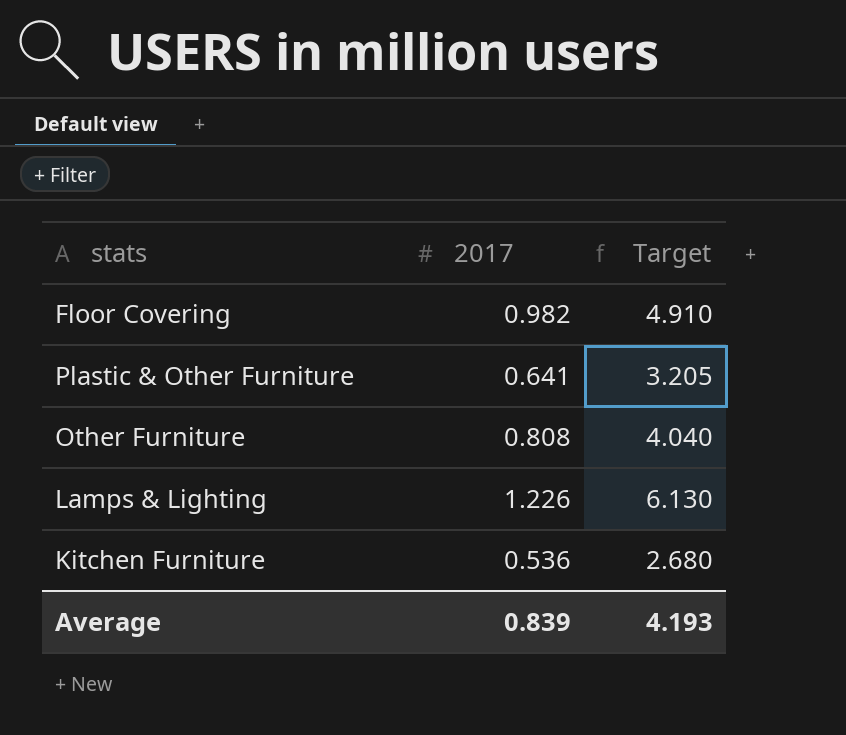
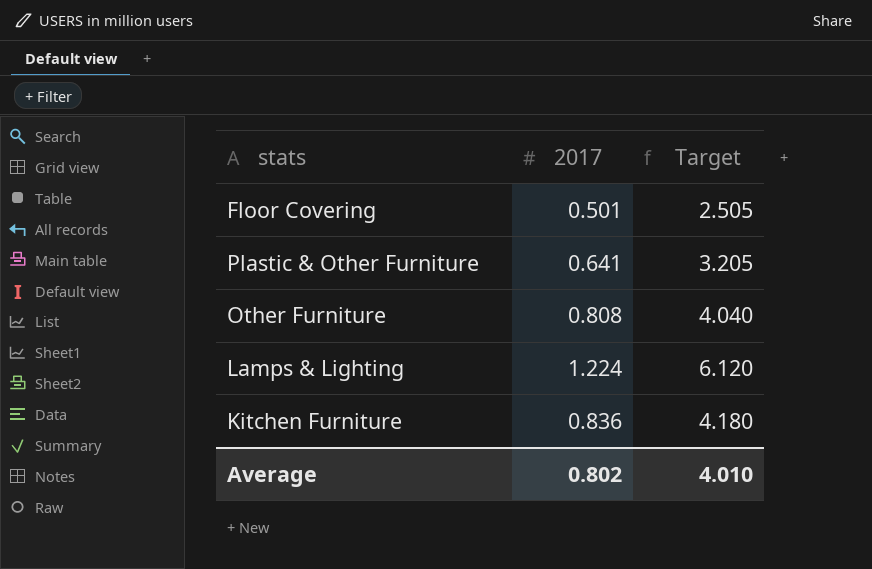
Floor Covering | 2017: 0.982 -> 0.501
Floor Covering | Target: 4.910 -> 2.505
Lamps & Lighting | 2017: 1.226 -> 1.224
Lamps & Lighting | Target: 6.130 -> 6.120
Kitchen Furniture | 2017: 0.536 -> 0.836
Kitchen Furniture | Target: 2.680 -> 4.180
Average | 2017: 0.839 -> 0.802
Average | Target: 4.193 -> 4.010

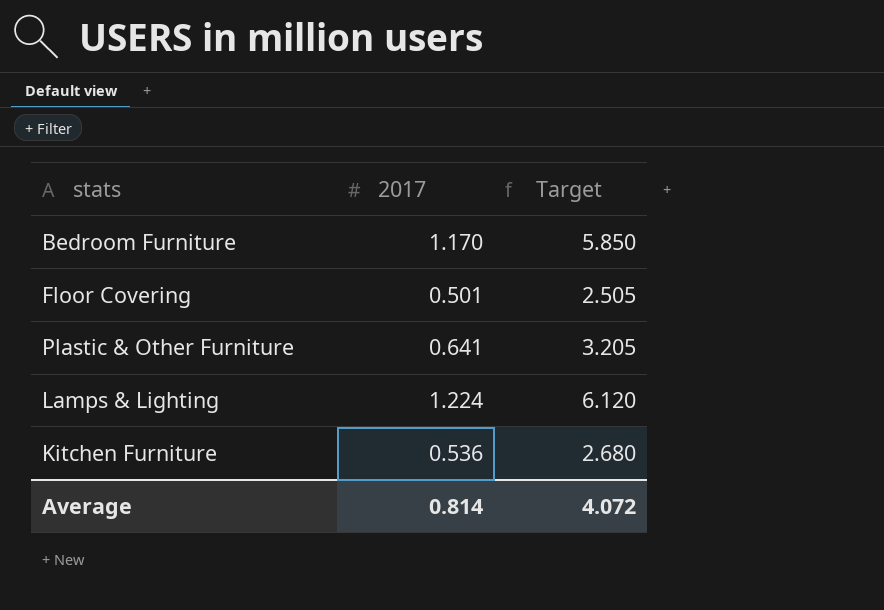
row Other Furniture: 0.808 | 4.040 -> none
row Bedroom Furniture: none -> 1.170 | 5.850
Kitchen Furniture | 2017: 0.836 -> 0.536
Kitchen Furniture | Target: 4.180 -> 2.680
Average | 2017: 0.802 -> 0.814
Average | Target: 4.010 -> 4.072

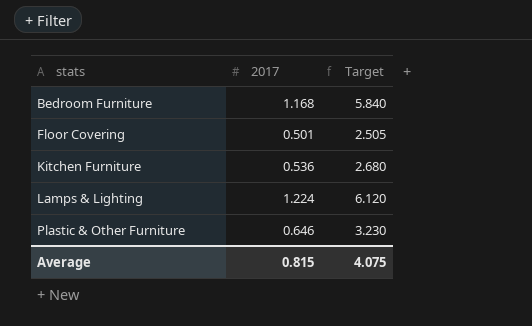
row order: none -> stats ascending
Bedroom Furniture | 2017: 1.170 -> 1.168
Bedroom Furniture | Target: 5.850 -> 5.840
Plastic & Other Furniture | 2017: 0.641 -> 0.646
Plastic & Other Furniture | Target: 3.205 -> 3.230
Average | 2017: 0.814 -> 0.815
Average | Target: 4.072 -> 4.075

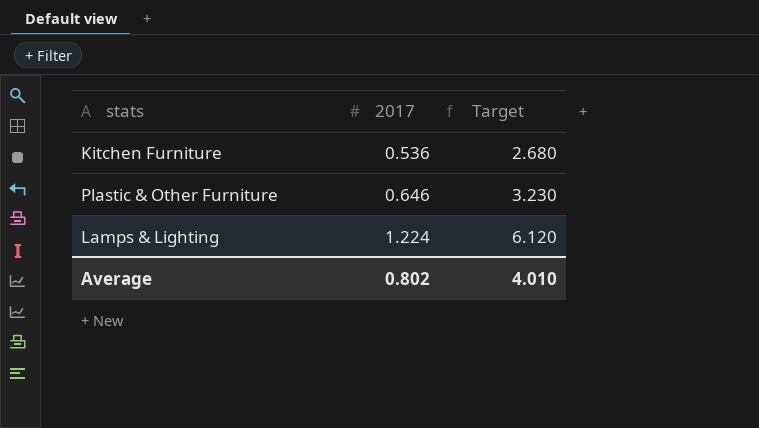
row order: stats ascending -> 2017 ascending
row Bedroom Furniture: 1.168 | 5.840 -> none
row Floor Covering: 0.501 | 2.505 -> none
Average | 2017: 0.815 -> 0.802
Average | Target: 4.075 -> 4.010

